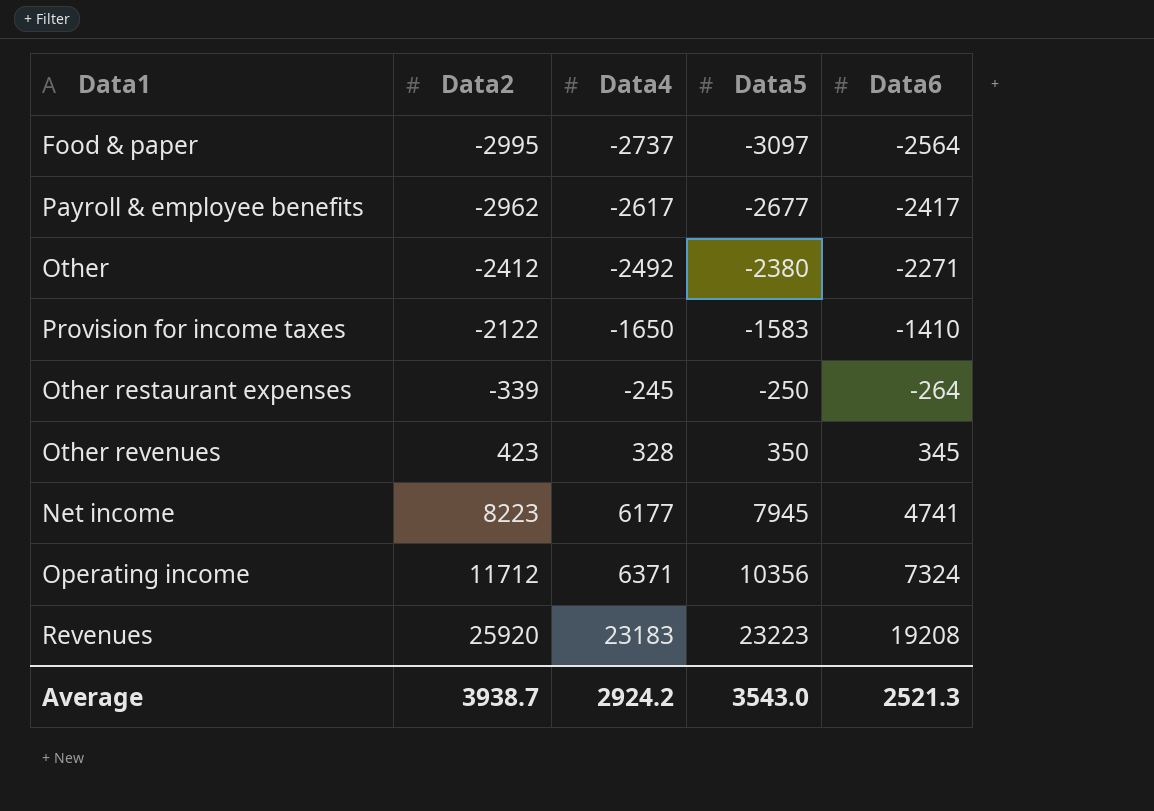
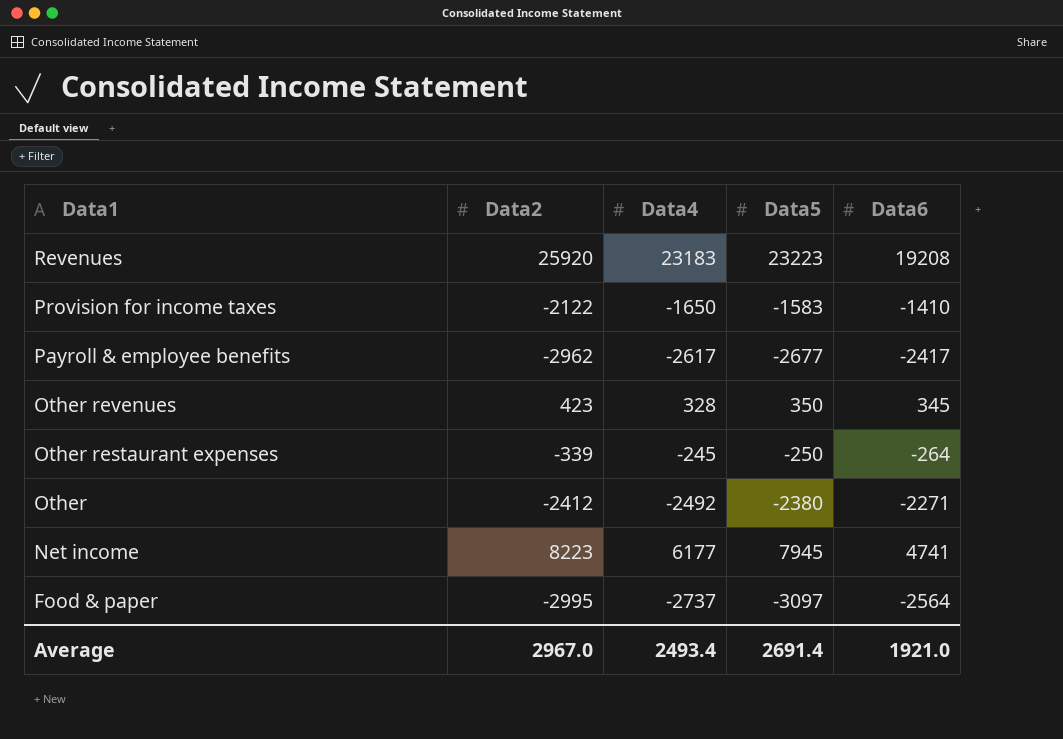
row order: Data2 ascending -> Data1 descending
row Operating income: 11712 | 6371 | 10356 | 7324 -> none
Average | Data2: 3938.7 -> 2967.0
Average | Data4: 2924.2 -> 2493.4
Average | Data5: 3543.0 -> 2691.4
Average | Data6: 2521.3 -> 1921.0

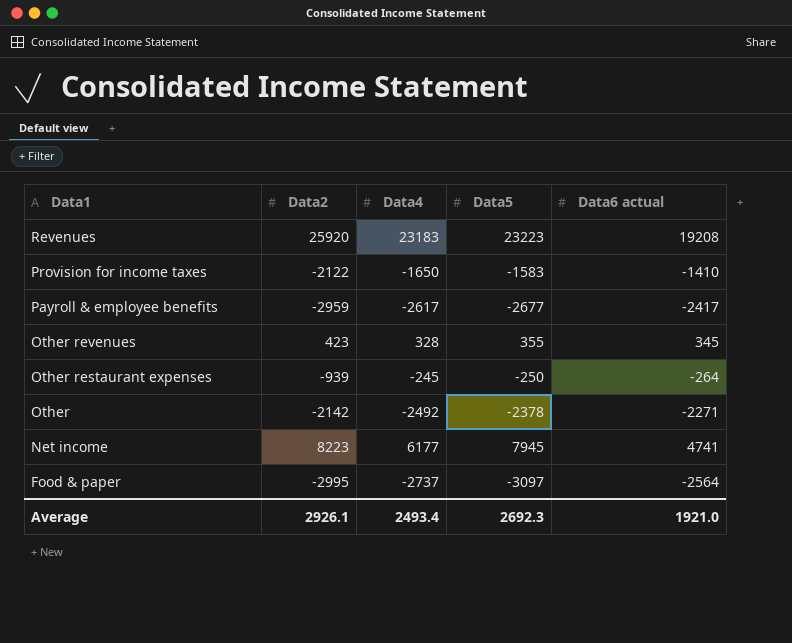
column name: Data6 -> Data6 actual
Payroll & employee benefits | Data2: -2962 -> -2959
Other revenues | Data5: 350 -> 355
Other restaurant expenses | Data2: -339 -> -939
Other | Data2: -2412 -> -2142
Other | Data5: -2380 -> -2378
Average | Data2: 2967.0 -> 2926.1
Average | Data5: 2691.4 -> 2692.3

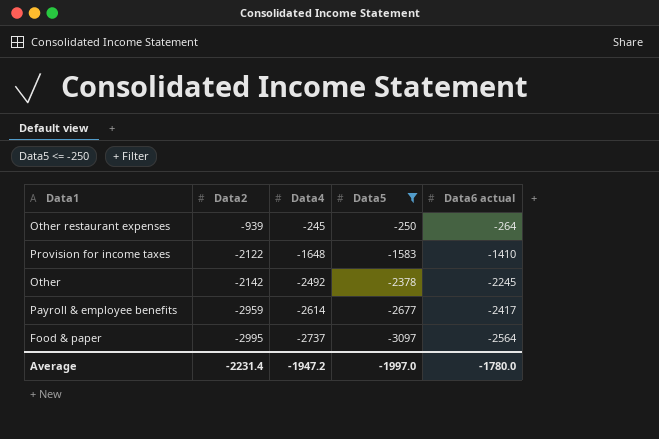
filter: none -> Data5 <= -250
row order: Data1 descending -> Data2 descending
Provision for income taxes | Data4: -1650 -> -1648
Other | Data6 actual: -2271 -> -2245
Payroll & employee benefits | Data4: -2617 -> -2614
Average | Data2: 2926.1 -> -2231.4
Average | Data4: 2493.4 -> -1947.2
Average | Data5: 2692.3 -> -1997.0
Average | Data6 actual: 1921.0 -> -1780.0

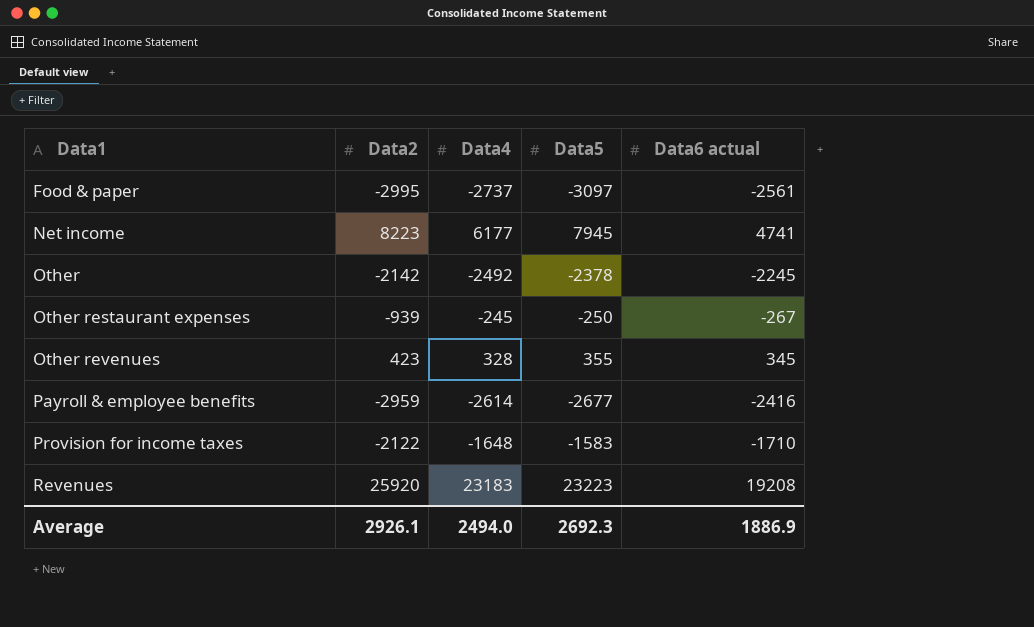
filter: Data5 <= -250 -> none
row order: Data2 descending -> Data1 ascending
Food & paper | Data6 actual: -2564 -> -2561
Other restaurant expenses | Data6 actual: -264 -> -267
Payroll & employee benefits | Data6 actual: -2417 -> -2416
Provision for income taxes | Data6 actual: -1410 -> -1710
Average | Data2: -2231.4 -> 2926.1
Average | Data4: -1947.2 -> 2494.0
Average | Data5: -1997.0 -> 2692.3
Average | Data6 actual: -1780.0 -> 1886.9

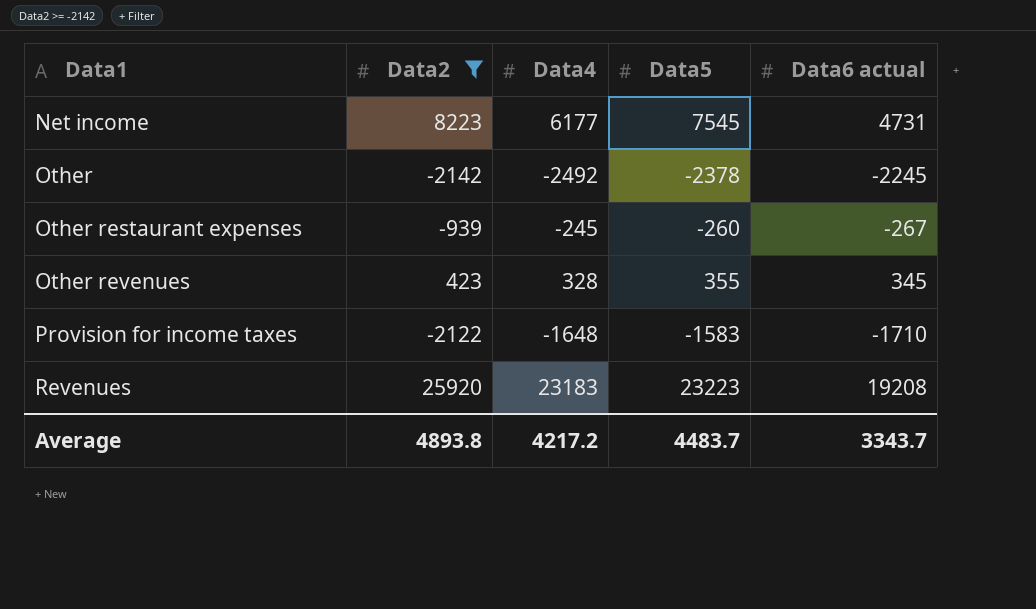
filter: none -> Data2 >= -2142
Net income | Data5: 7945 -> 7545
Net income | Data6 actual: 4741 -> 4731
Other restaurant expenses | Data5: -250 -> -260
Average | Data2: 2926.1 -> 4893.8
Average | Data4: 2494.0 -> 4217.2
Average | Data5: 2692.3 -> 4483.7
Average | Data6 actual: 1886.9 -> 3343.7

